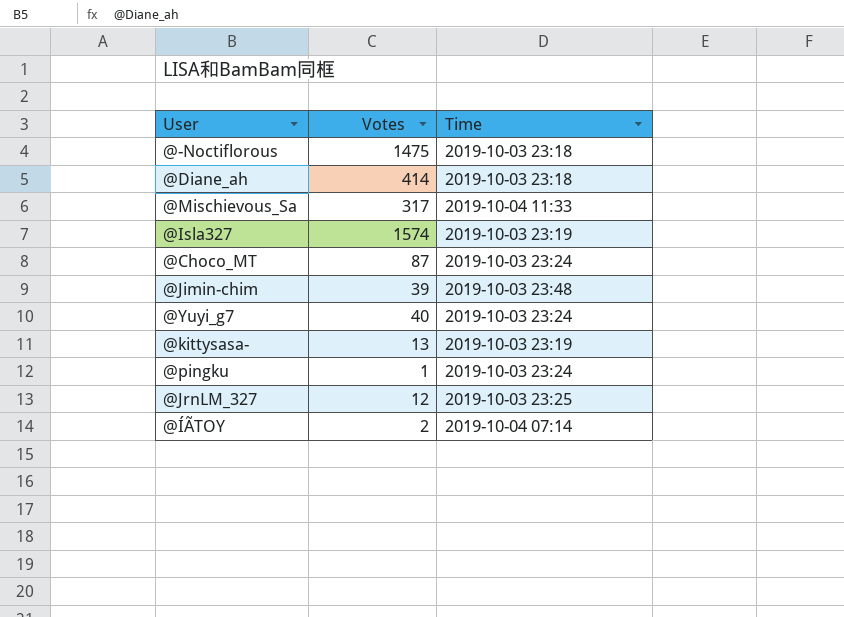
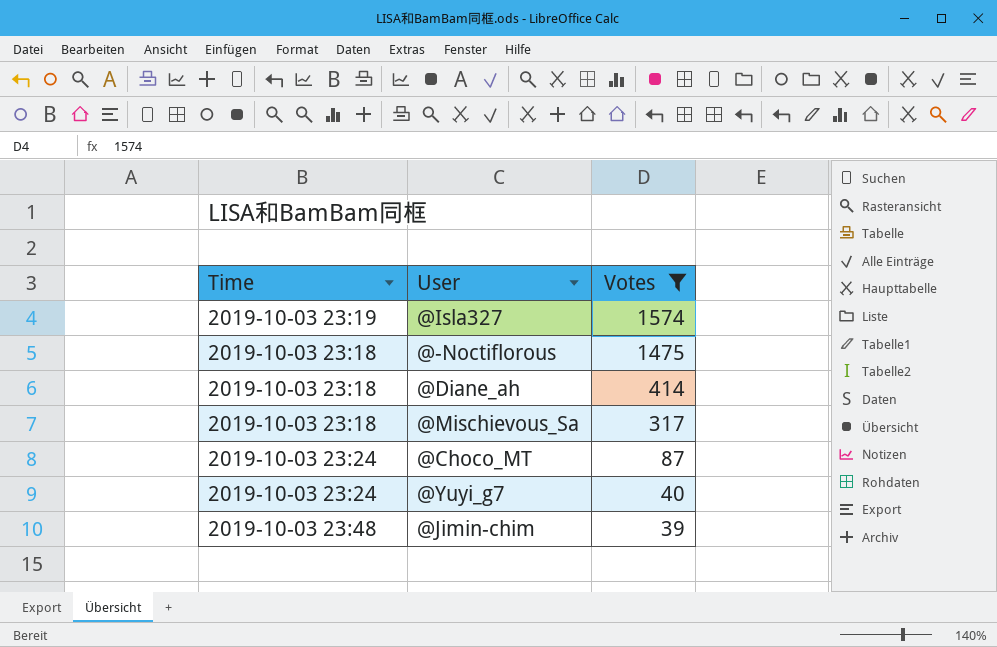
filter: none -> Votes >= 39
row order: none -> Votes descending
column Time | position: 3 -> 1
@Mischievous_Sa | Time: 2019-10-04 11:33 -> 2019-10-03 23:18

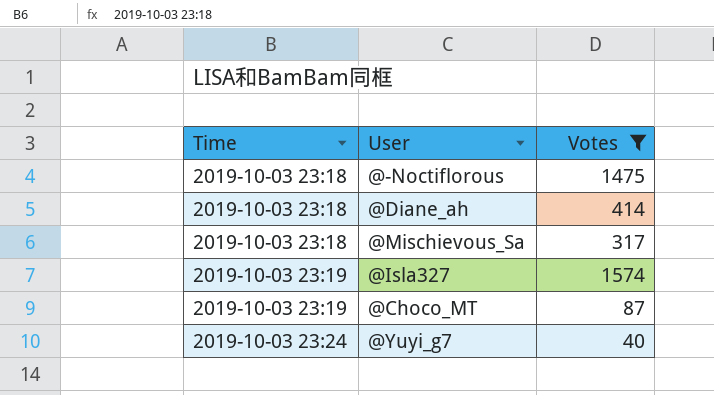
row order: Votes descending -> Time ascending
row @Jimin-chim: 2019-10-03 23:48 | 39 -> none
@Choco_MT | Time: 2019-10-03 23:24 -> 2019-10-03 23:19

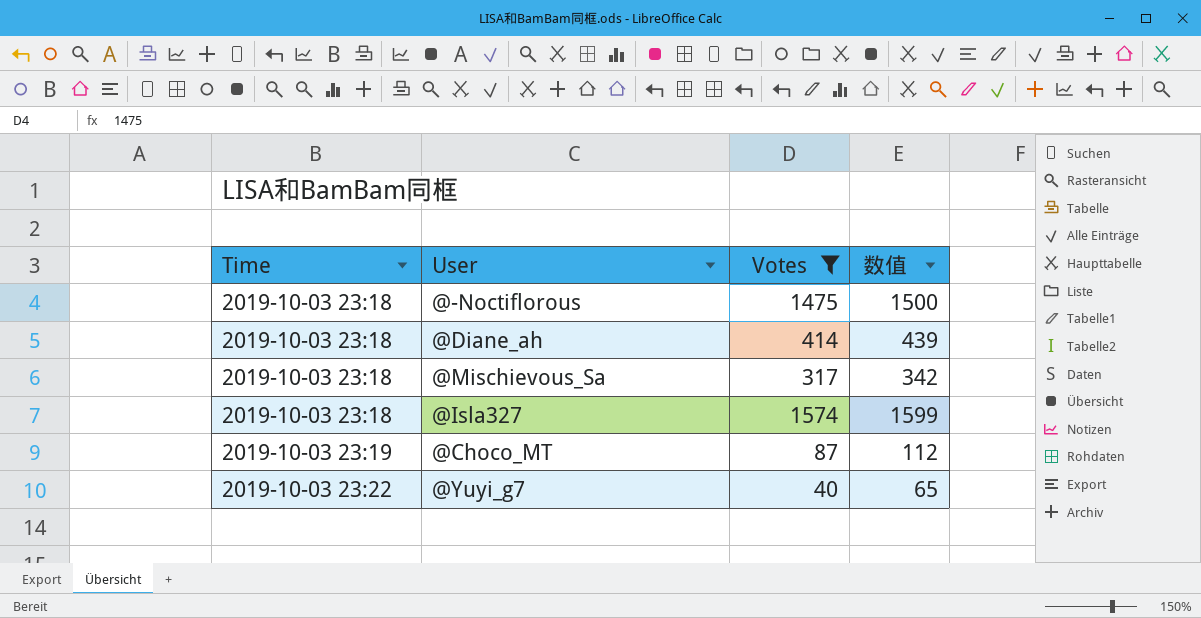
column 数值 | formula: none -> [Votes] + 25
@Isla327 | Time: 2019-10-03 23:19 -> 2019-10-03 23:18
@Yuyi_g7 | Time: 2019-10-03 23:24 -> 2019-10-03 23:22

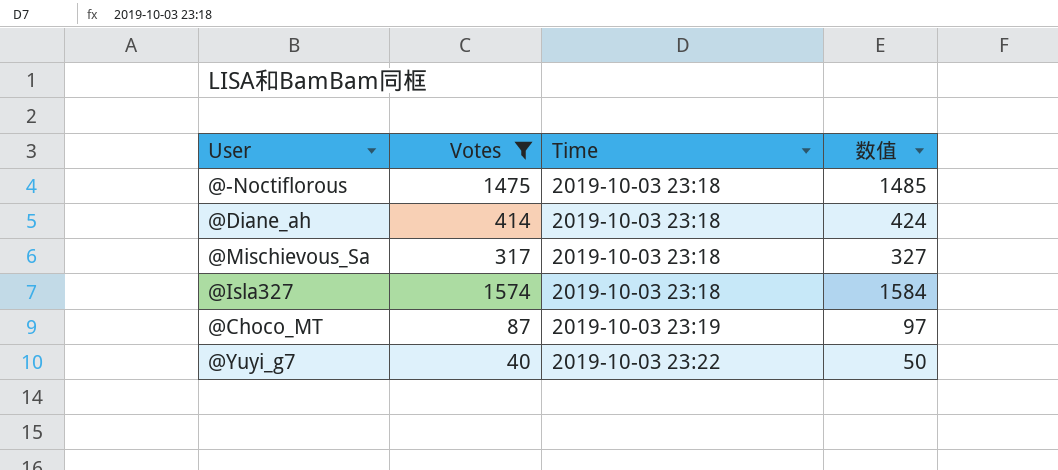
column Time | position: 1 -> 3
column 数值 | formula: [Votes] + 25 -> [Votes] + 10

